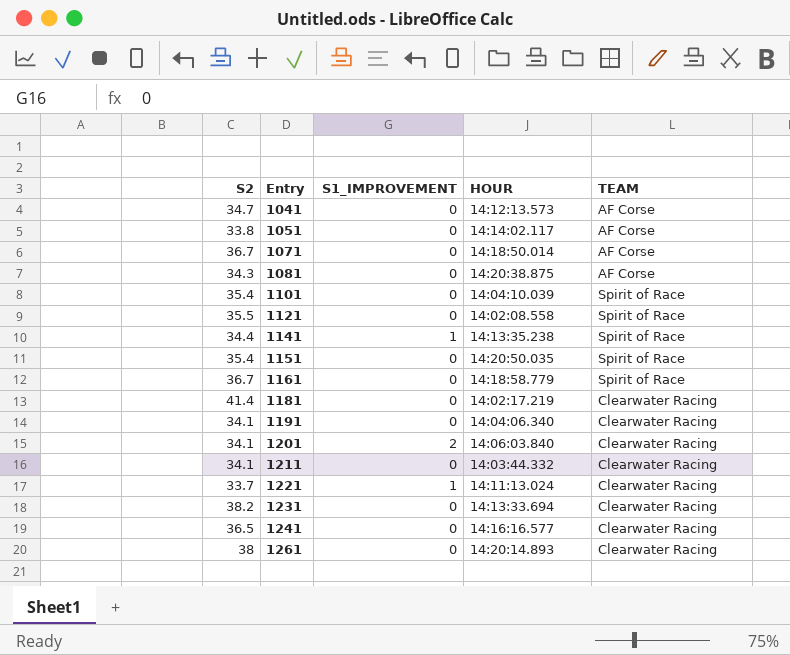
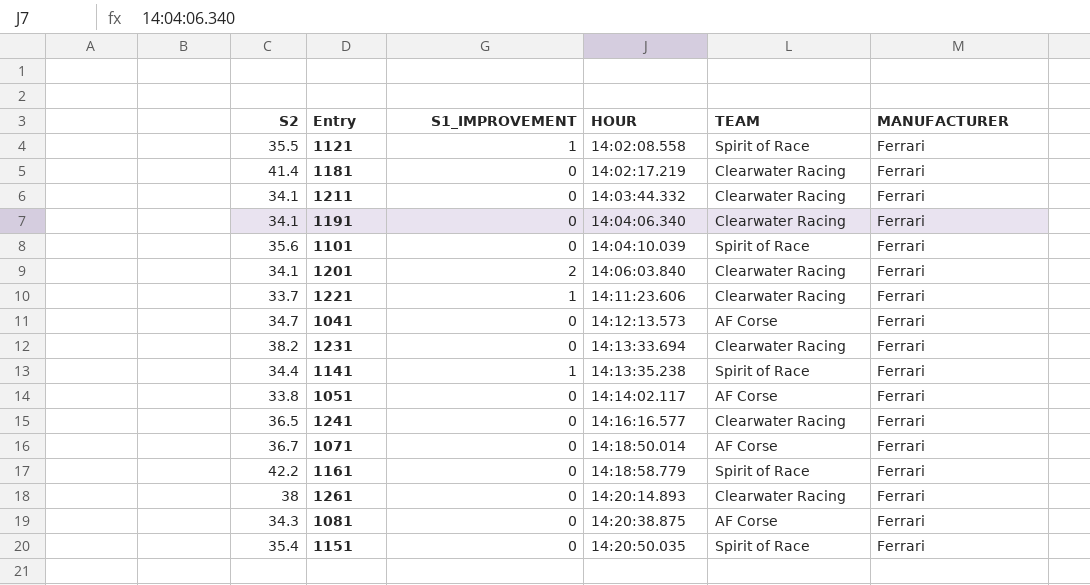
row order: Entry ascending -> HOUR ascending
column MANUFACTURER | position: none -> 6
1121 | S1_IMPROVEMENT: 0 -> 1
1101 | S2: 35.4 -> 35.6
1221 | HOUR: 14:11:13.024 -> 14:11:23.606
1161 | S2: 36.7 -> 42.2

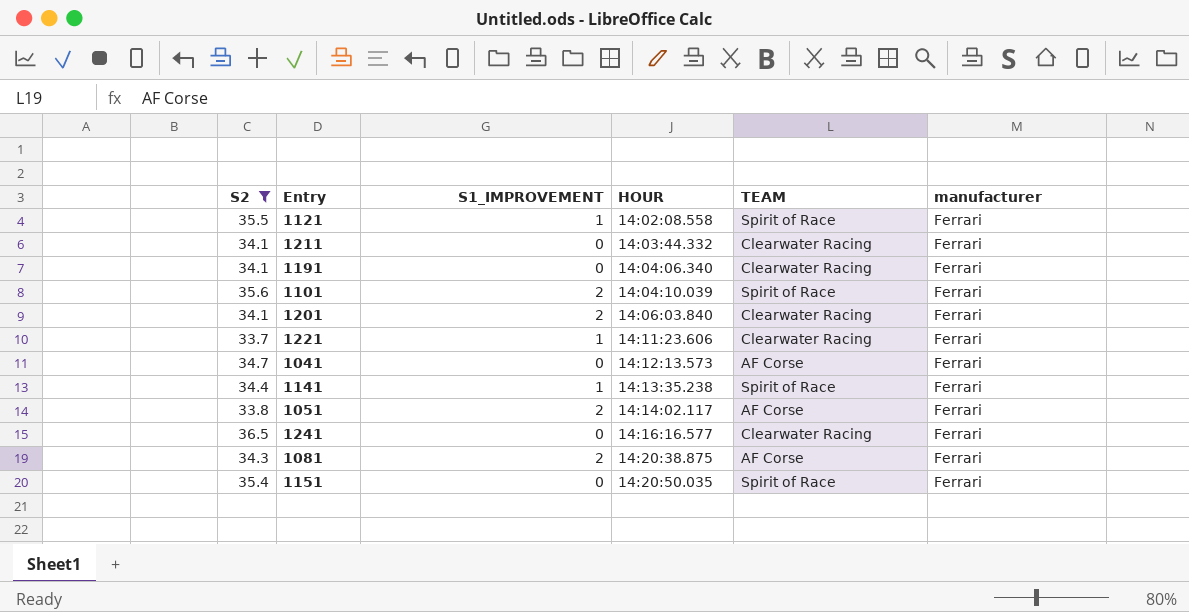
filter: none -> S2 <= 36.5
column name: MANUFACTURER -> manufacturer
1101 | S1_IMPROVEMENT: 0 -> 2
1051 | S1_IMPROVEMENT: 0 -> 2
1081 | S1_IMPROVEMENT: 0 -> 2

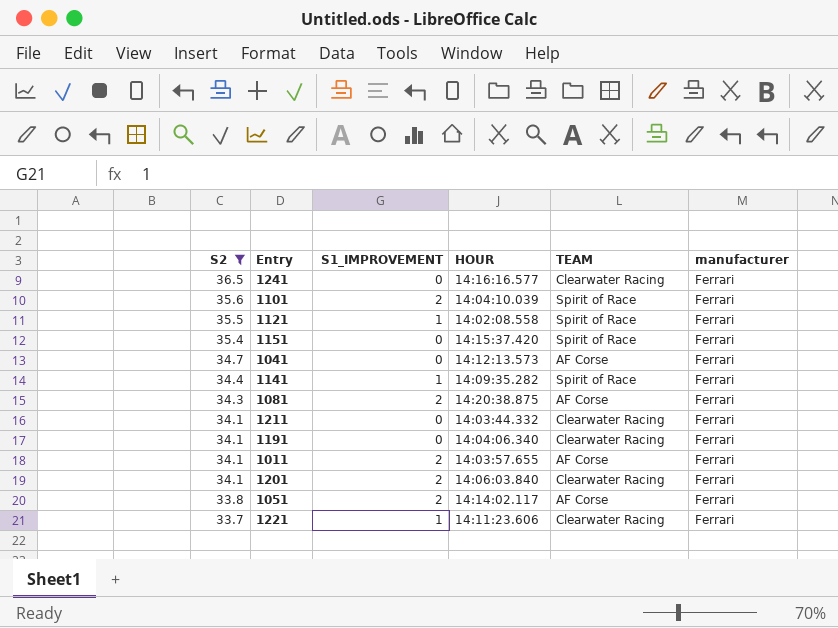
row order: HOUR ascending -> S2 descending
1151 | HOUR: 14:20:50.035 -> 14:15:37.420
1141 | HOUR: 14:13:35.238 -> 14:09:35.282
row 1011: none -> 34.1 | 2 | 14:03:57.655 | AF Corse | Ferrari

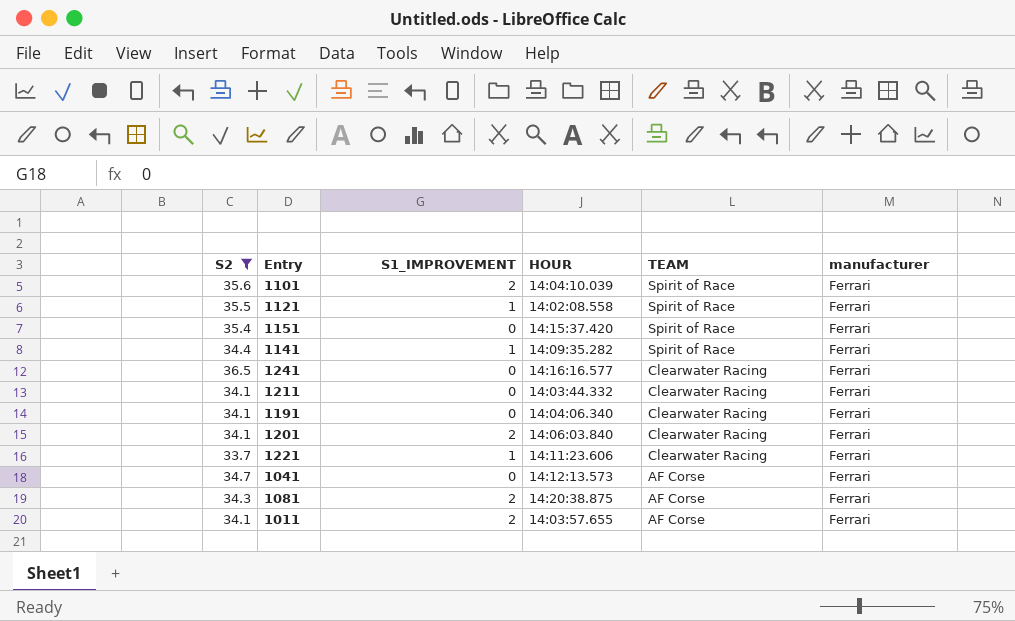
row order: S2 descending -> TEAM descending
row 1051: 33.8 | 2 | 14:14:02.117 | AF Corse | Ferrari -> none

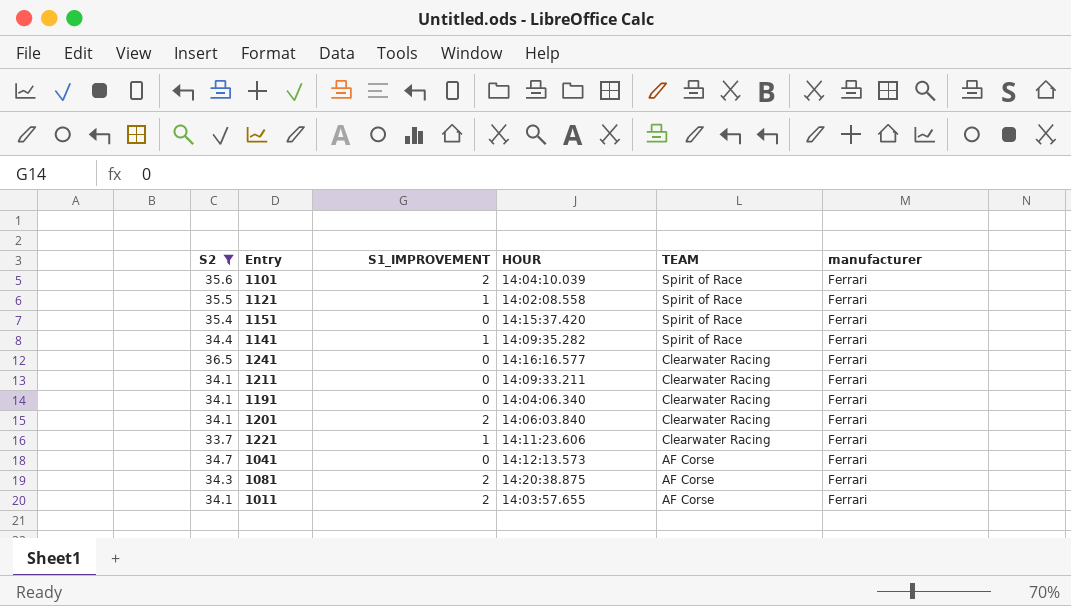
1211 | HOUR: 14:03:44.332 -> 14:09:33.211

